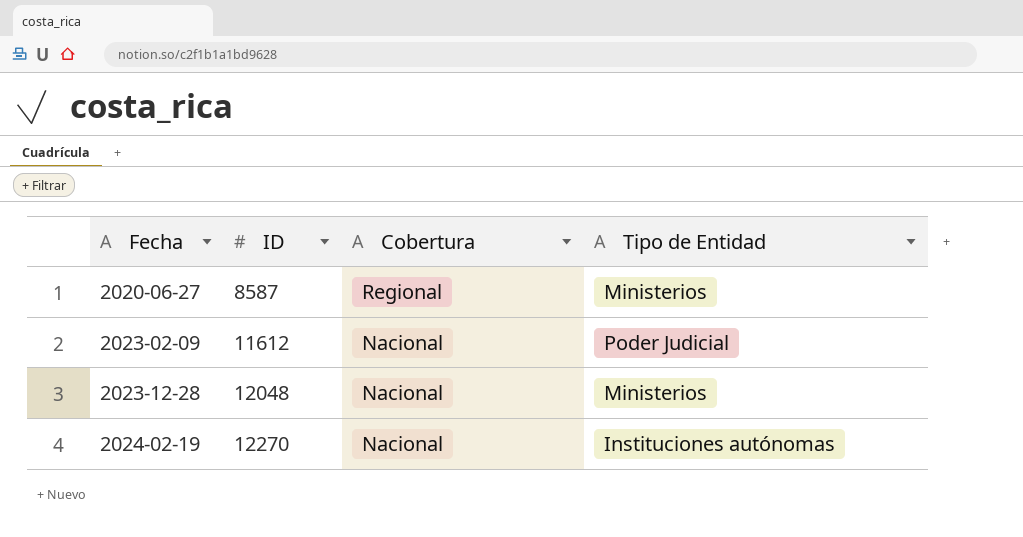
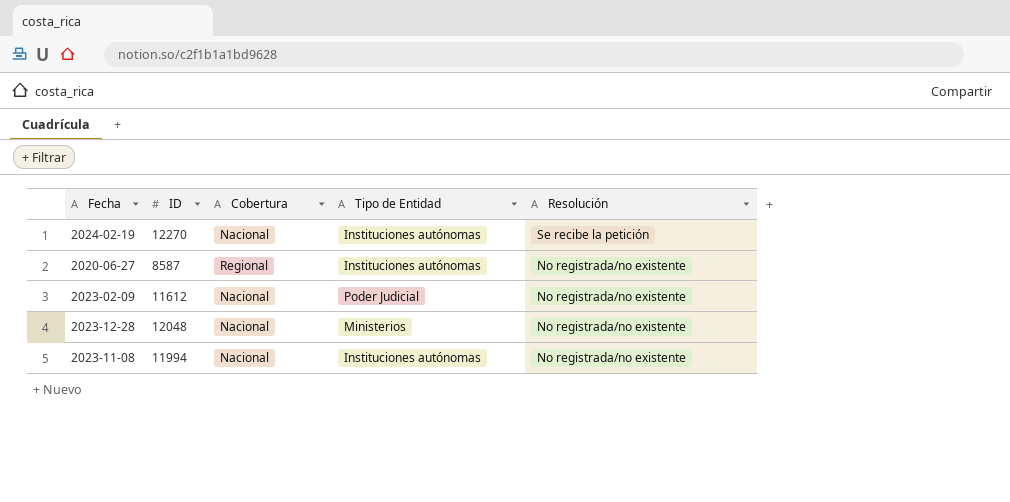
row order: Fecha ascending -> Resolución descending
column Resolución | position: none -> 5
2020-06-27 | Tipo de Entidad: Ministerios -> Instituciones autónomas
row 2023-11-08: none -> 11994 | Nacional | Instituciones autónomas | No registrada/no existente

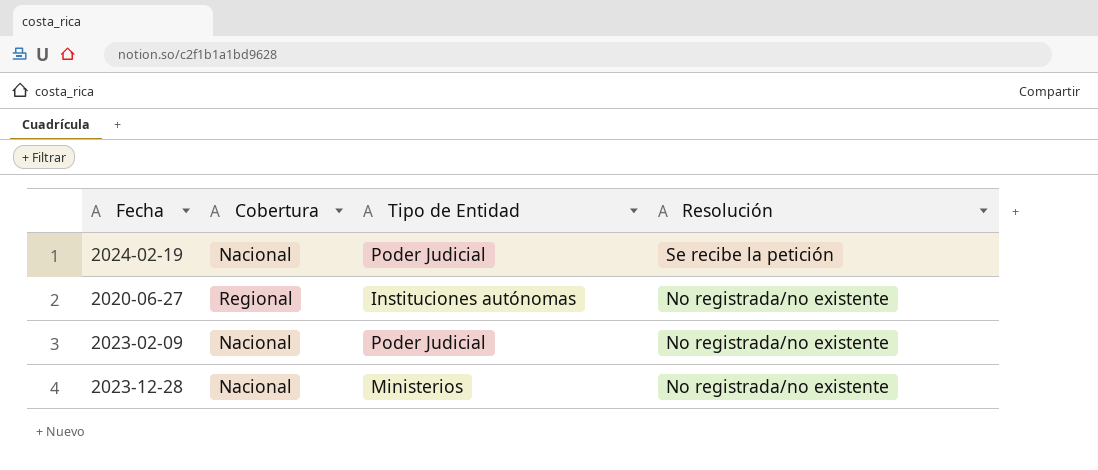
column ID | position: 2 -> none
row 2023-11-08: 11994 | Nacional | Instituciones autónomas | No registrada/no existente -> none
2024-02-19 | Tipo de Entidad: Instituciones autónomas -> Poder Judicial

